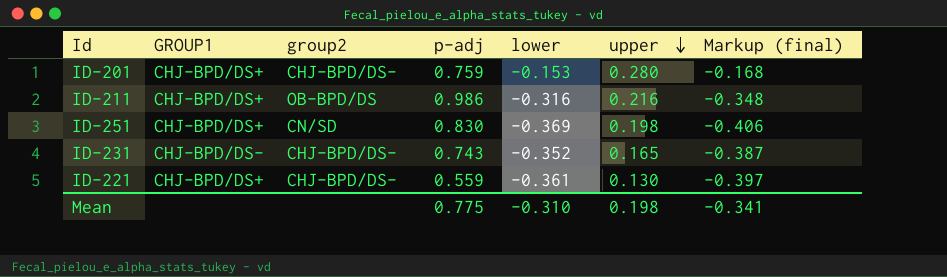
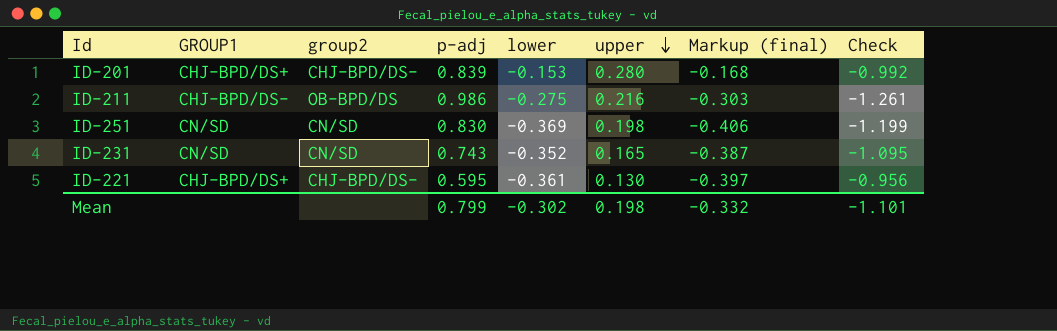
column Check | formula: none -> [lower] - [p-adj]
ID-201 | p-adj: 0.759 -> 0.839
ID-211 | GROUP1: CHJ-BPD/DS+ -> CHJ-BPD/DS-
ID-211 | lower: -0.316 -> -0.275
ID-211 | Markup (final): -0.348 -> -0.303
ID-251 | GROUP1: CHJ-BPD/DS+ -> CN/SD
ID-231 | GROUP1: CHJ-BPD/DS- -> CN/SD
ID-231 | group2: CHJ-BPD/DS- -> CN/SD
ID-221 | p-adj: 0.559 -> 0.595
Mean | p-adj: 0.775 -> 0.799
Mean | lower: -0.310 -> -0.302
Mean | Markup (final): -0.341 -> -0.332

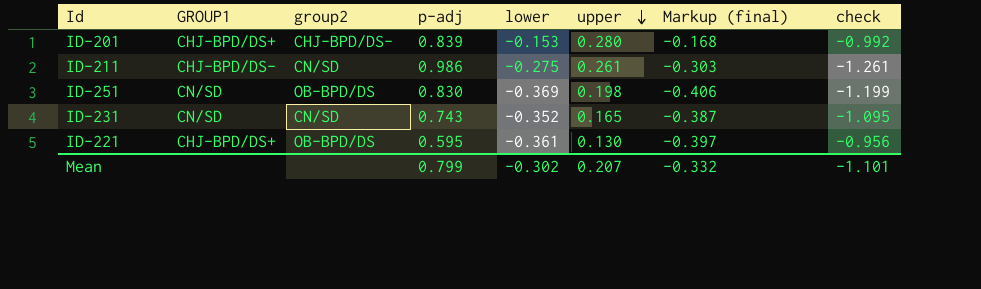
column name: Check -> check
ID-211 | group2: OB-BPD/DS -> CN/SD
ID-211 | upper: 0.216 -> 0.261
ID-251 | group2: CN/SD -> OB-BPD/DS
ID-221 | group2: CHJ-BPD/DS- -> OB-BPD/DS
Mean | upper: 0.198 -> 0.207

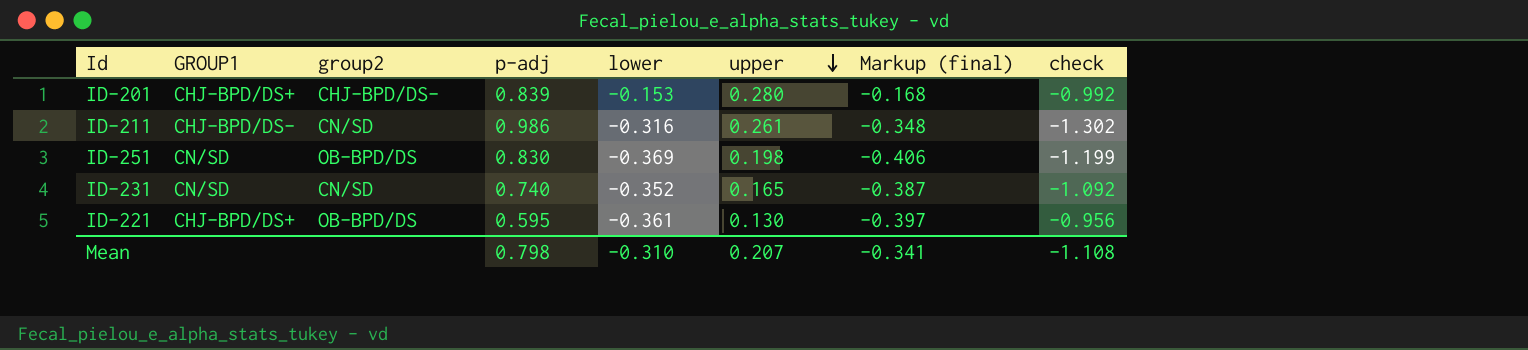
ID-211 | lower: -0.275 -> -0.316
ID-211 | Markup (final): -0.303 -> -0.348
ID-211 | check: -1.261 -> -1.302
ID-231 | p-adj: 0.743 -> 0.740
ID-231 | check: -1.095 -> -1.092
Mean | p-adj: 0.799 -> 0.798
Mean | lower: -0.302 -> -0.310
Mean | Markup (final): -0.332 -> -0.341
Mean | check: -1.101 -> -1.108

